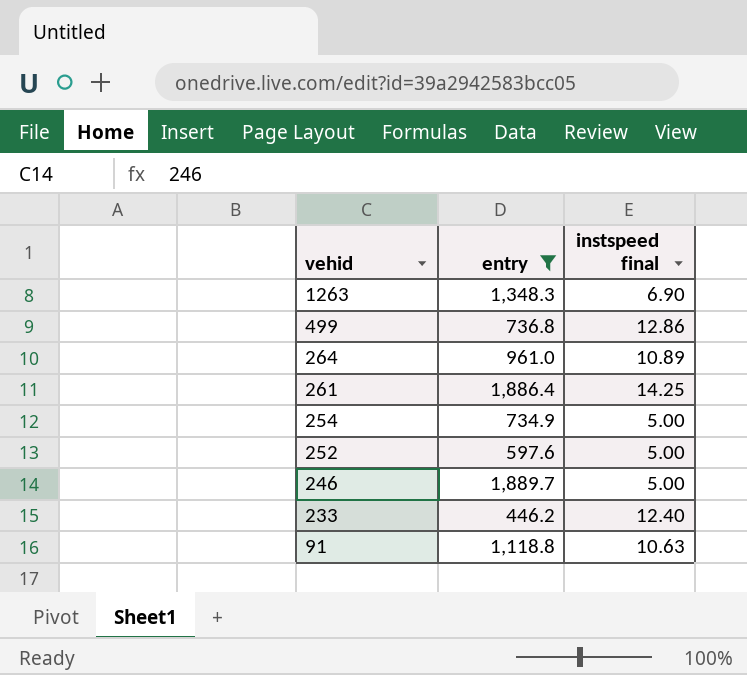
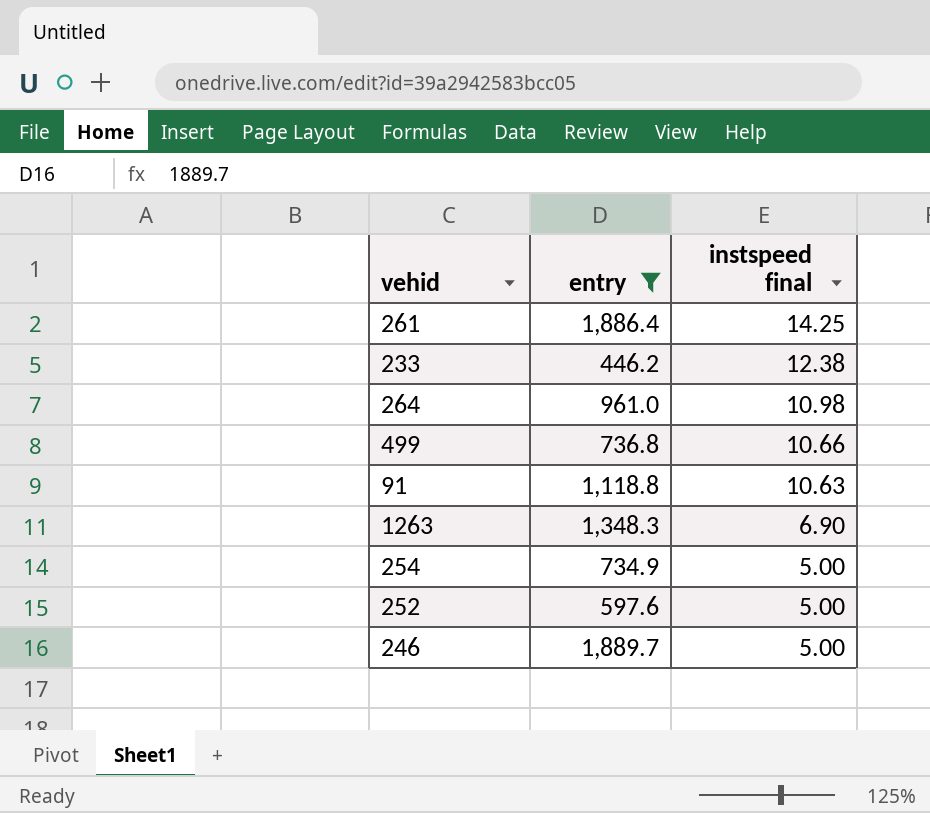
row order: vehid descending -> instspeed final descending
233 | instspeed final: 12.40 -> 12.38
264 | instspeed final: 10.89 -> 10.98
499 | instspeed final: 12.86 -> 10.66

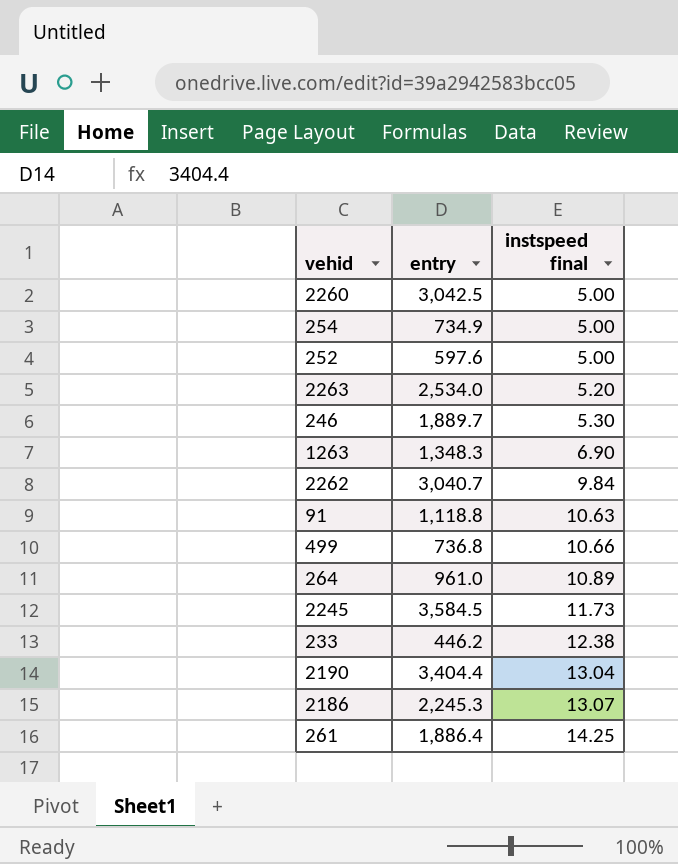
filter: entry <= 1,889.7 -> none
row order: instspeed final descending -> instspeed final ascending
246 | instspeed final: 5.00 -> 5.30
264 | instspeed final: 10.98 -> 10.89

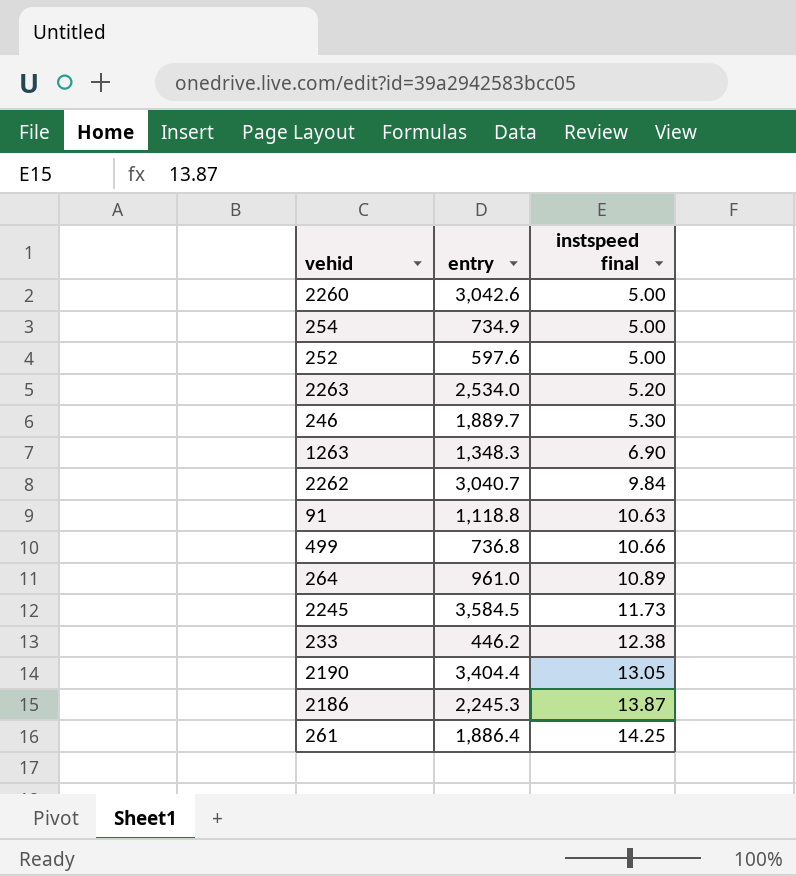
2260 | entry: 3,042.5 -> 3,042.6
2190 | instspeed final: 13.04 -> 13.05
2186 | instspeed final: 13.07 -> 13.87

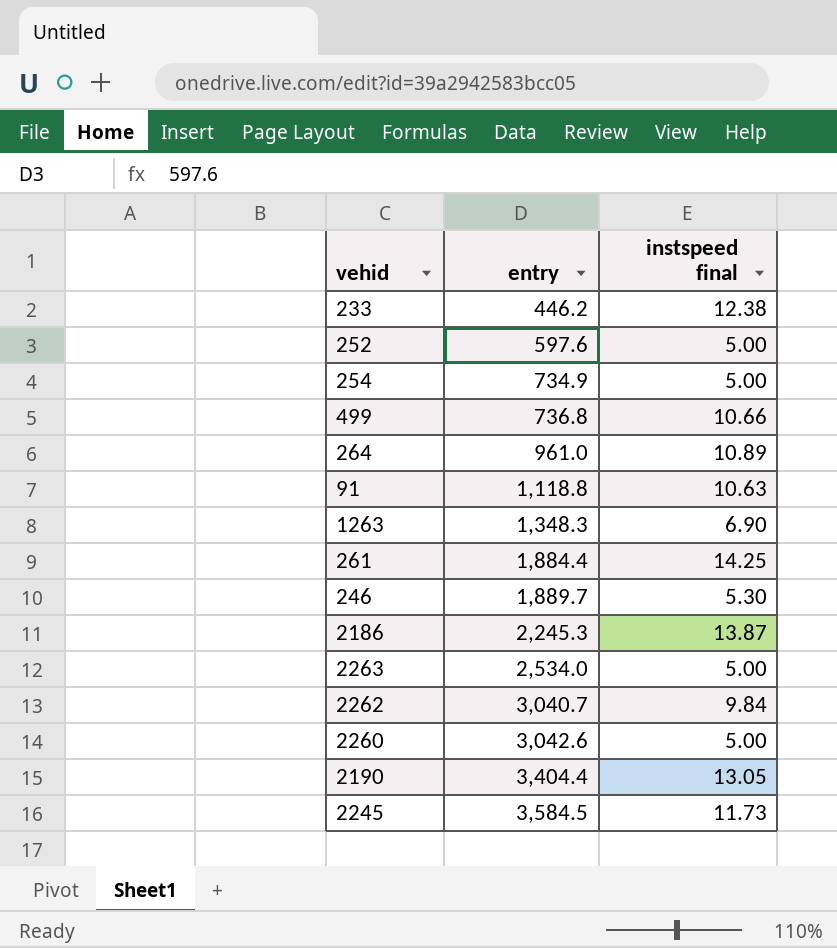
row order: instspeed final ascending -> entry ascending
261 | entry: 1,886.4 -> 1,884.4
2263 | instspeed final: 5.20 -> 5.00

